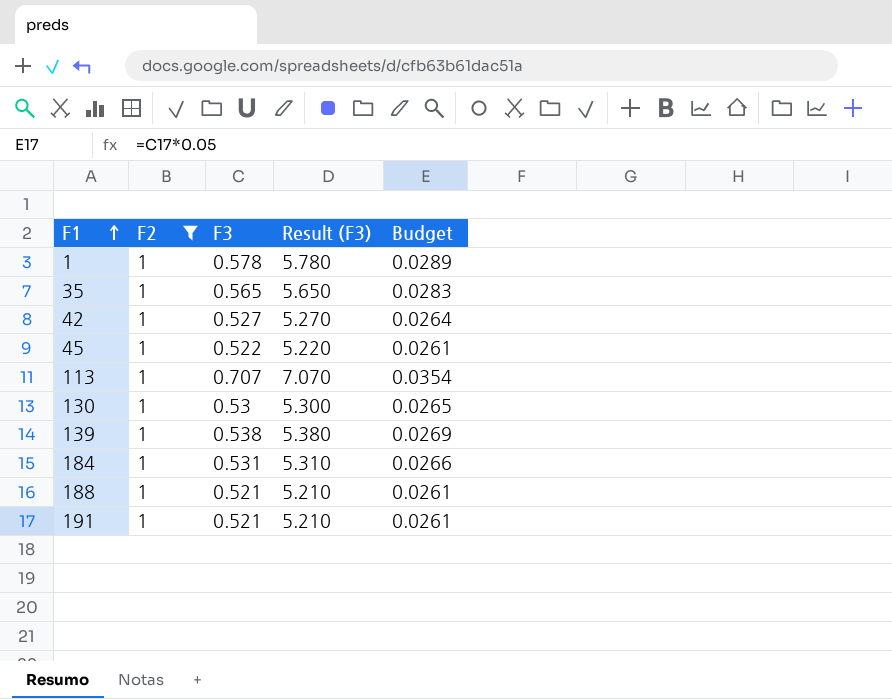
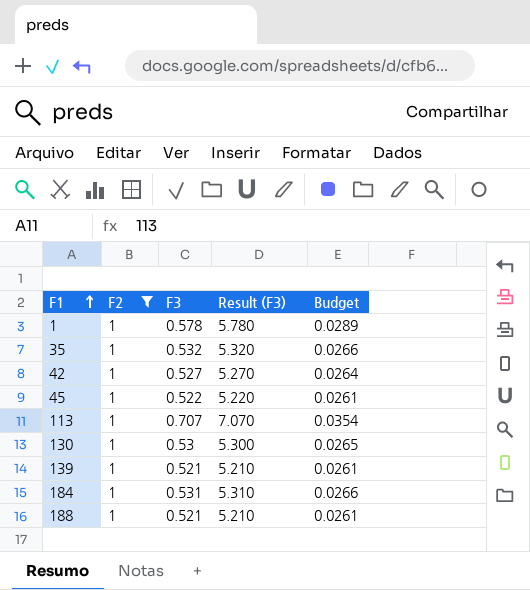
row 191: 1 | 0.521 | 5.210 | 0.0261 -> none
35 | F3: 0.565 -> 0.532
35 | Result (F3): 5.650 -> 5.320
35 | Budget: 0.0283 -> 0.0266
139 | F3: 0.538 -> 0.521
139 | Result (F3): 5.380 -> 5.210
139 | Budget: 0.0269 -> 0.0261

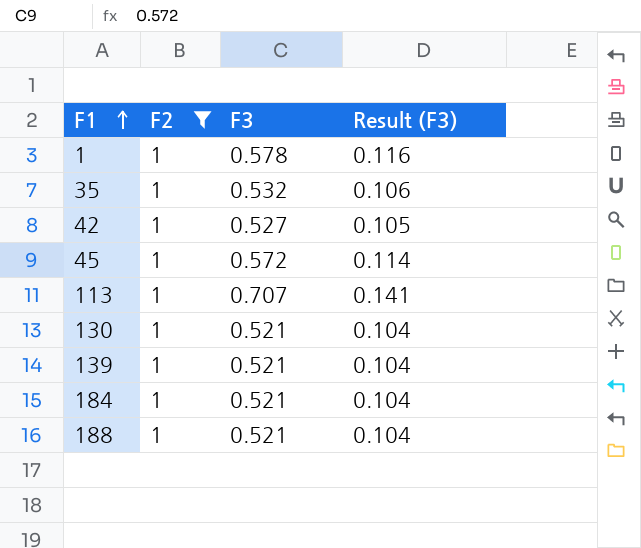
column Budget | formula: [F3] * 0.05 -> none
column Result (F3) | formula: [F3] * 10 -> [F3] * 0.2
45 | F3: 0.522 -> 0.572
130 | F3: 0.53 -> 0.521
184 | F3: 0.531 -> 0.521

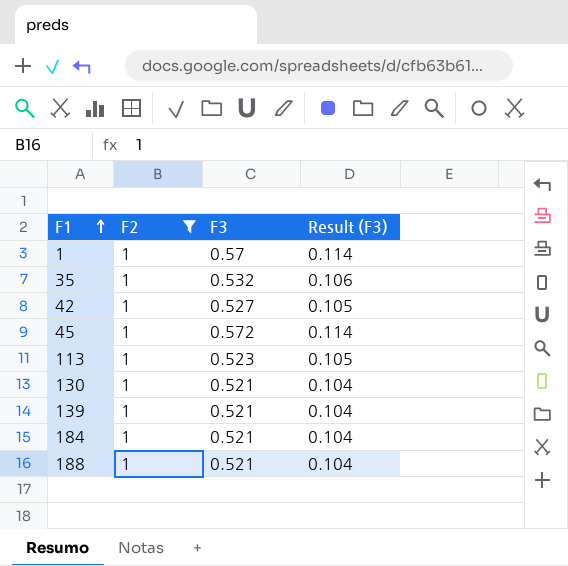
1 | F3: 0.578 -> 0.57
1 | Result (F3): 0.116 -> 0.114
113 | F3: 0.707 -> 0.523
113 | Result (F3): 0.141 -> 0.105

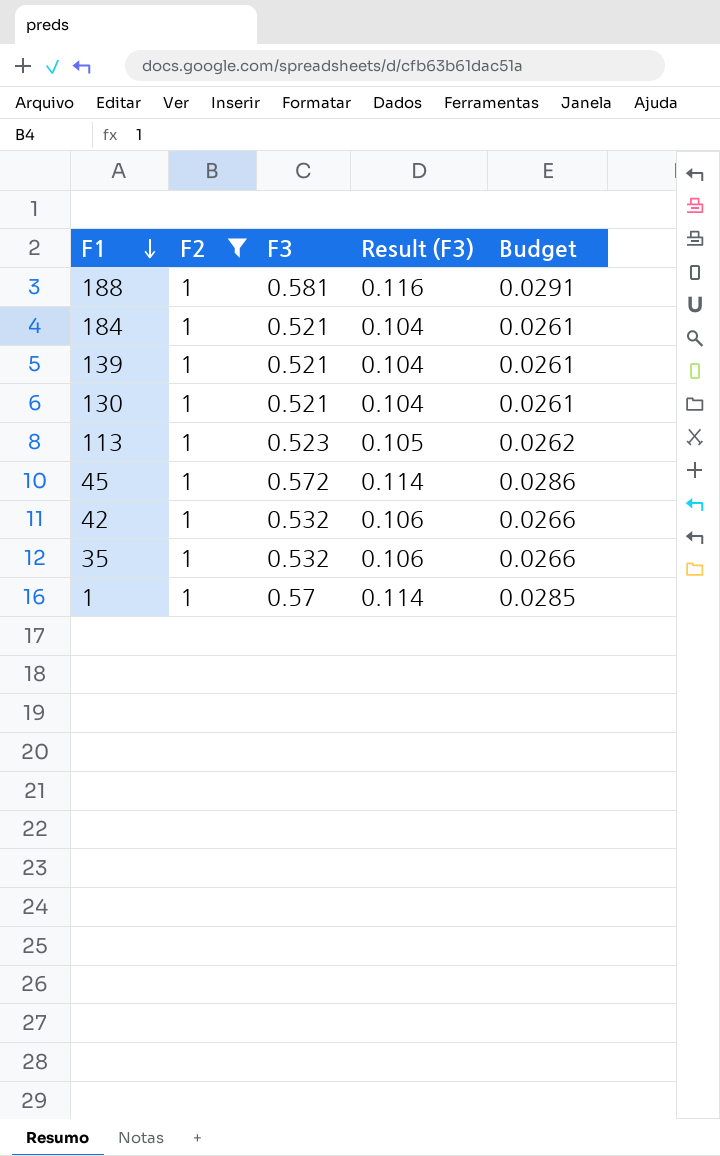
row order: F1 ascending -> F1 descending
column Budget | formula: none -> [F3] * 0.05
188 | F3: 0.521 -> 0.581
188 | Result (F3): 0.104 -> 0.116
42 | F3: 0.527 -> 0.532
42 | Result (F3): 0.105 -> 0.106

